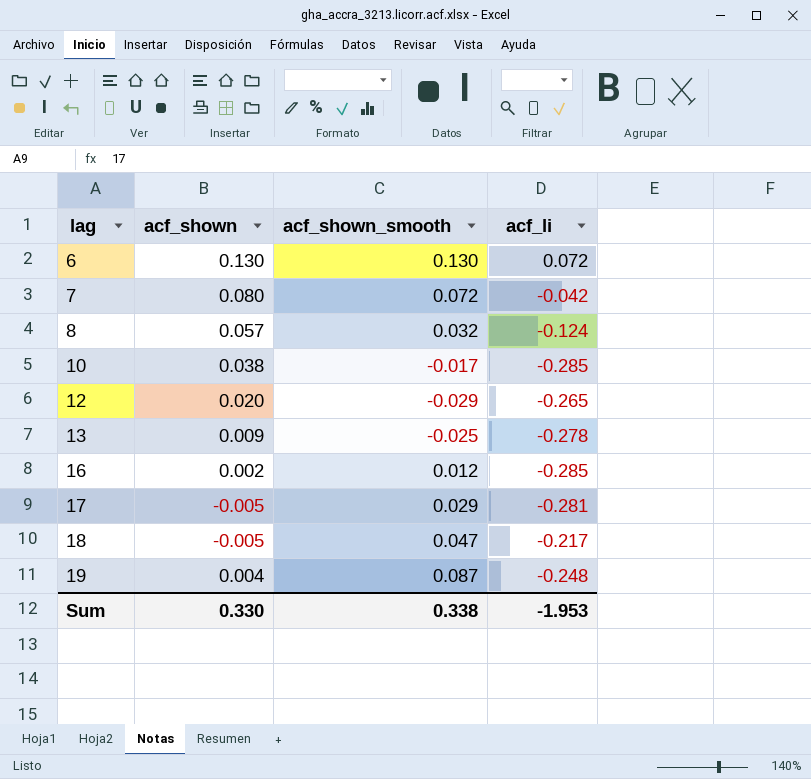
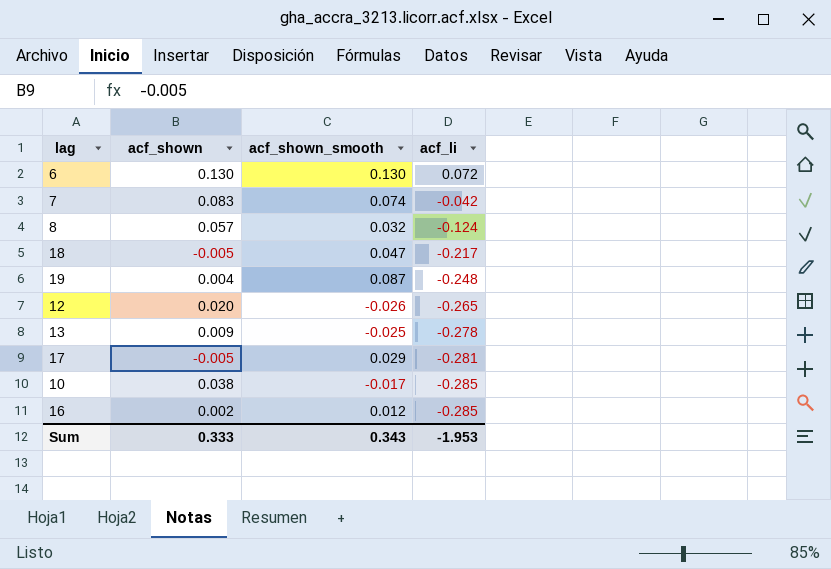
row order: lag ascending -> acf_li descending
7 | acf_shown: 0.080 -> 0.083
7 | acf_shown_smooth: 0.072 -> 0.074
12 | acf_shown_smooth: -0.029 -> -0.026
Sum | acf_shown: 0.330 -> 0.333
Sum | acf_shown_smooth: 0.338 -> 0.343

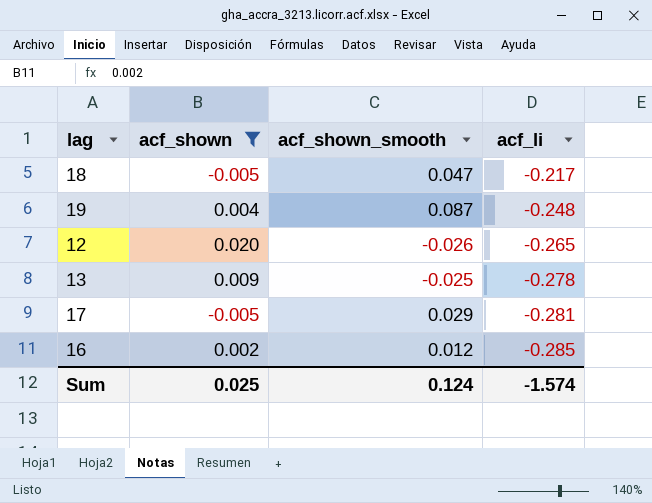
filter: none -> acf_shown <= 0.020
Sum | acf_shown: 0.333 -> 0.025
Sum | acf_shown_smooth: 0.343 -> 0.124
Sum | acf_li: -1.953 -> -1.574

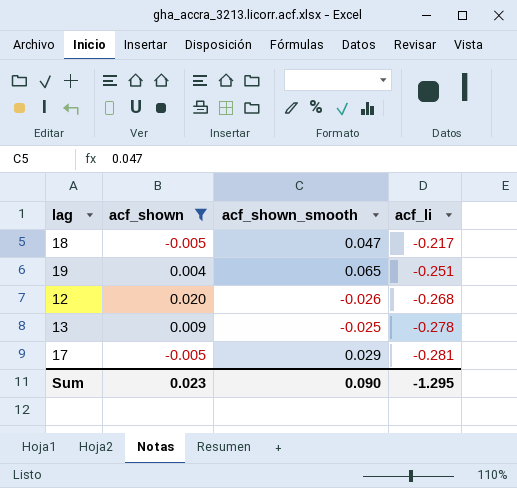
row 16: 0.002 | 0.012 | -0.285 -> none
19 | acf_shown_smooth: 0.087 -> 0.065
19 | acf_li: -0.248 -> -0.251
12 | acf_li: -0.265 -> -0.268
Sum | acf_shown: 0.025 -> 0.023
Sum | acf_shown_smooth: 0.124 -> 0.090
Sum | acf_li: -1.574 -> -1.295

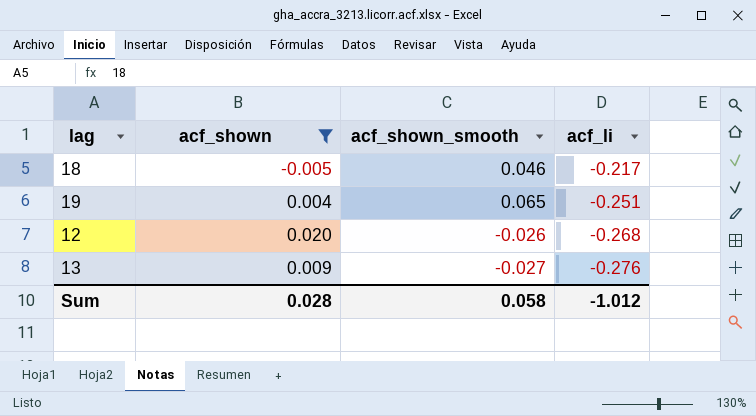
row 17: -0.005 | 0.029 | -0.281 -> none
18 | acf_shown_smooth: 0.047 -> 0.046
13 | acf_shown_smooth: -0.025 -> -0.027
13 | acf_li: -0.278 -> -0.276
Sum | acf_shown: 0.023 -> 0.028
Sum | acf_shown_smooth: 0.090 -> 0.058
Sum | acf_li: -1.295 -> -1.012

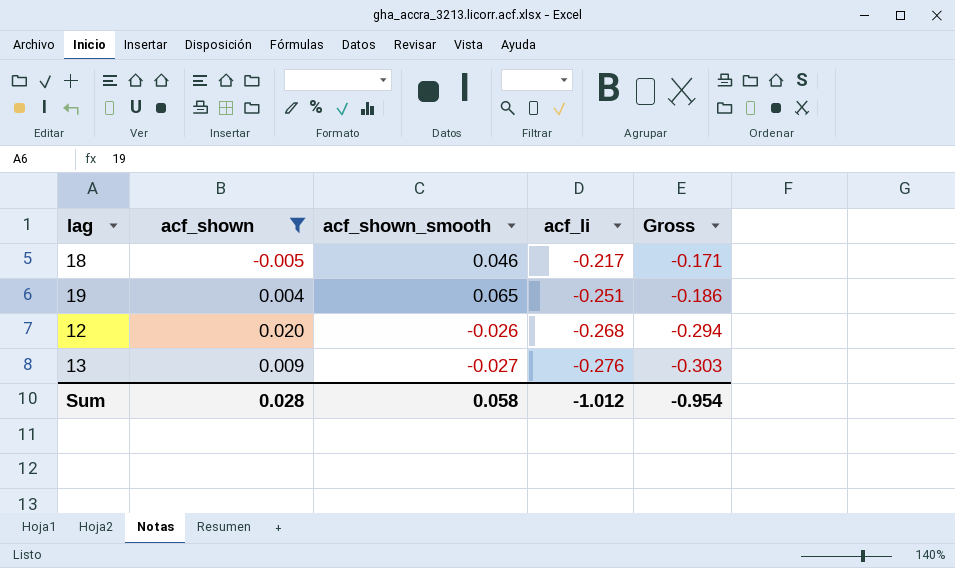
column Gross | formula: none -> [acf_shown_smooth] + [acf_li]

